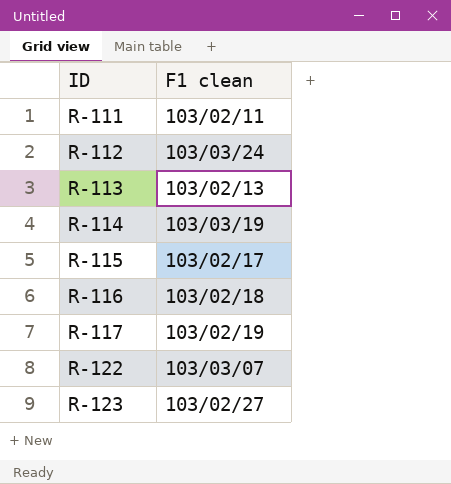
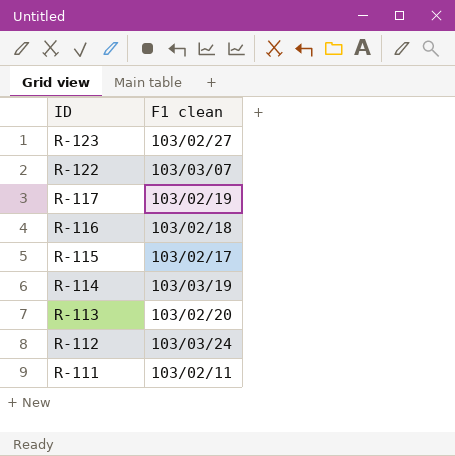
row order: ID ascending -> ID descending
R-113 | F1 clean: 103/02/13 -> 103/02/20

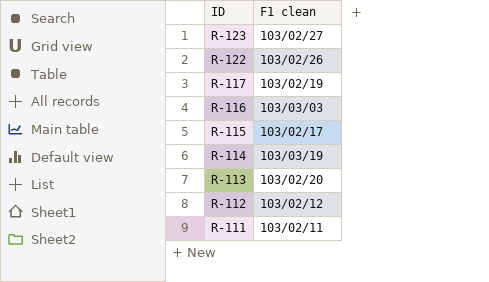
R-122 | F1 clean: 103/03/07 -> 103/02/26
R-116 | F1 clean: 103/02/18 -> 103/03/03
R-112 | F1 clean: 103/03/24 -> 103/02/12

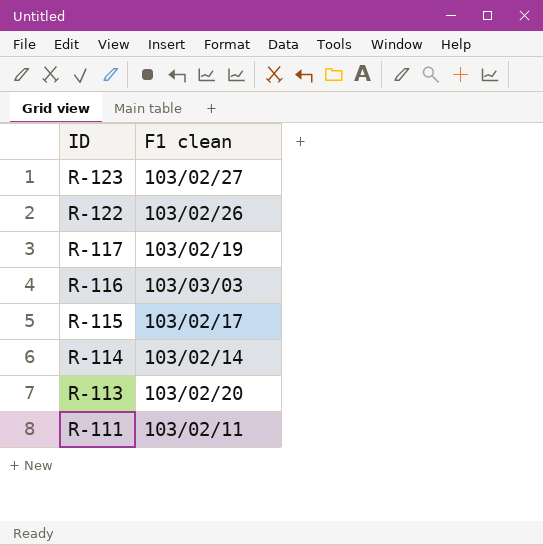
row R-112: 103/02/12 -> none
R-114 | F1 clean: 103/03/19 -> 103/02/14

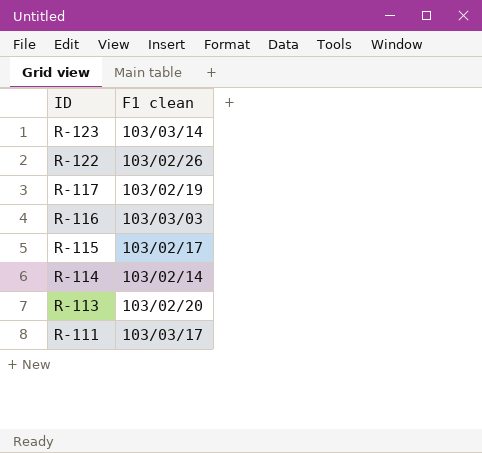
R-123 | F1 clean: 103/02/27 -> 103/03/14
R-111 | F1 clean: 103/02/11 -> 103/03/17

